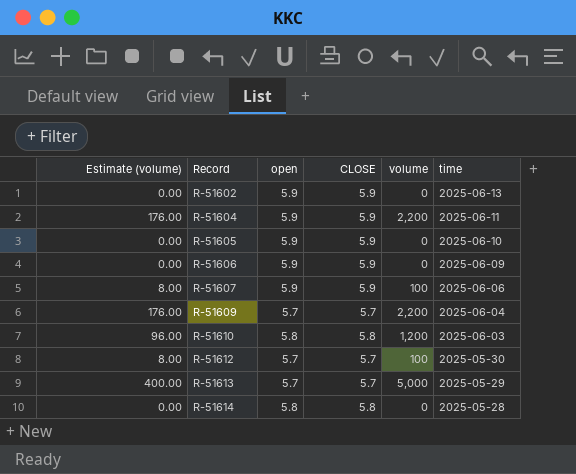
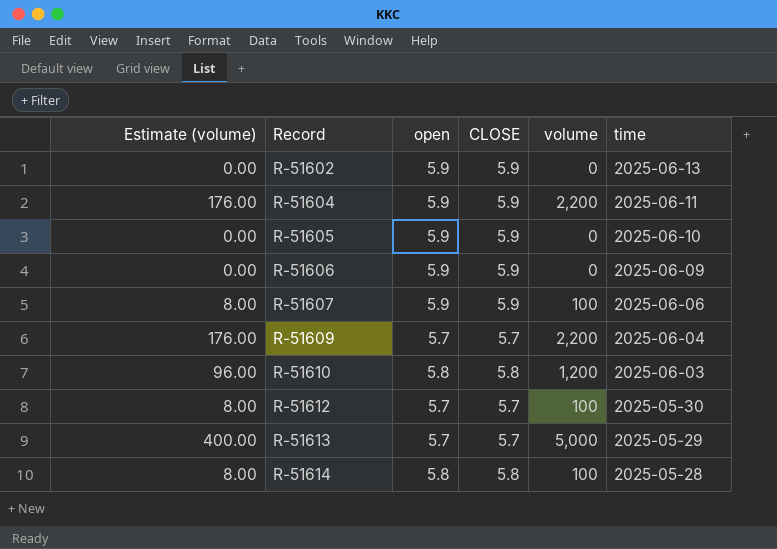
R-51614 | Estimate (volume): 0.00 -> 8.00
R-51614 | volume: 0 -> 100

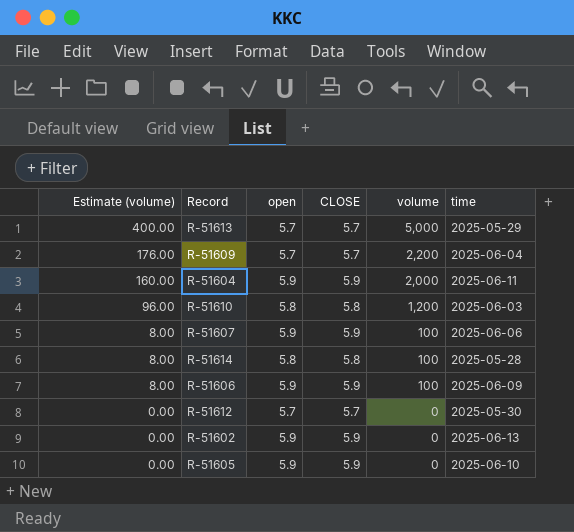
row order: Record ascending -> Estimate (volume) descending
R-51604 | Estimate (volume): 176.00 -> 160.00
R-51604 | volume: 2,200 -> 2,000
R-51606 | Estimate (volume): 0.00 -> 8.00
R-51606 | volume: 0 -> 100
R-51612 | Estimate (volume): 8.00 -> 0.00
R-51612 | volume: 100 -> 0

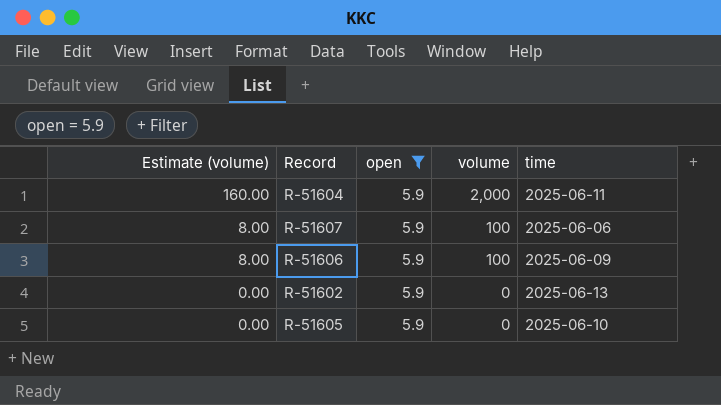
filter: none -> open = 5.9
column CLOSE | position: 4 -> none

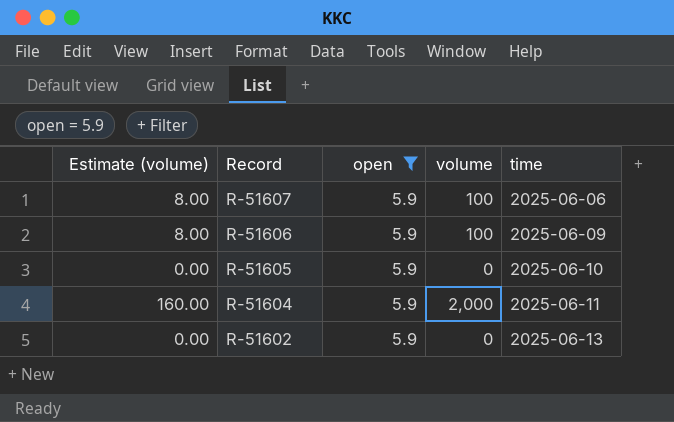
row order: Estimate (volume) descending -> Record descending

